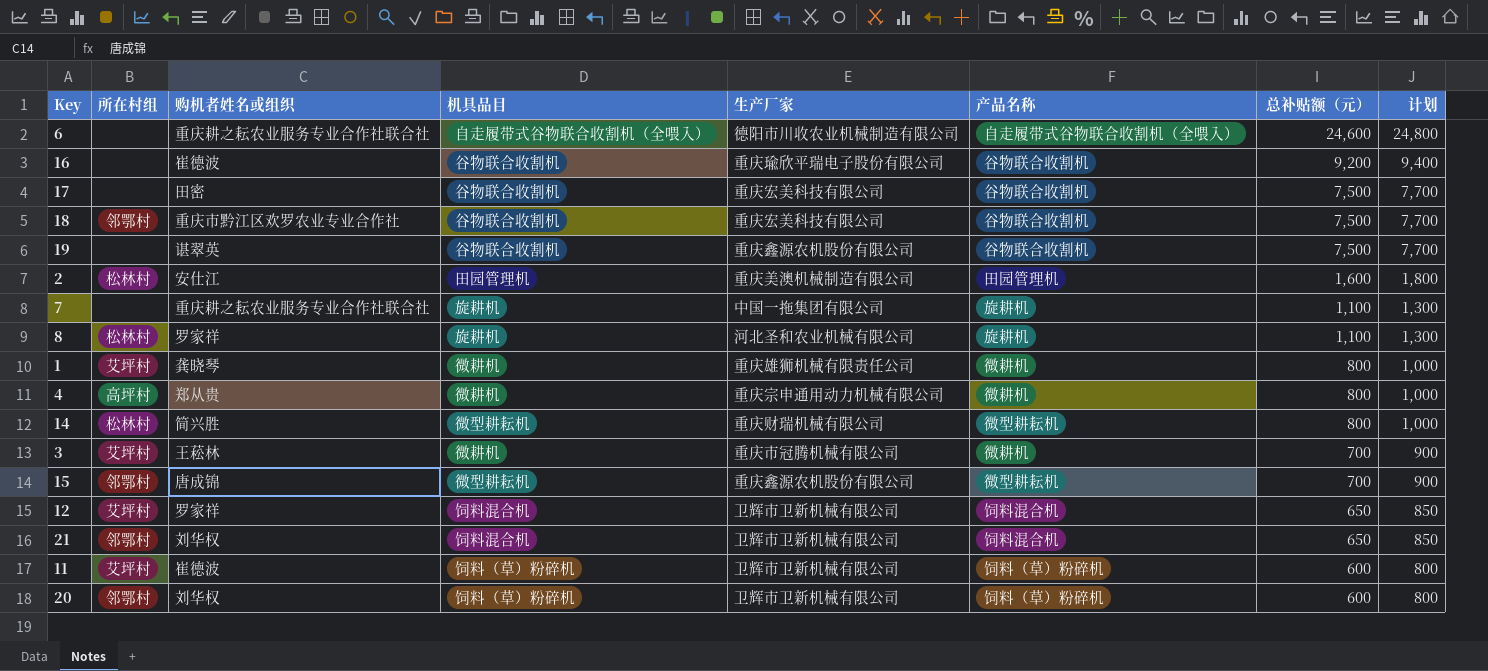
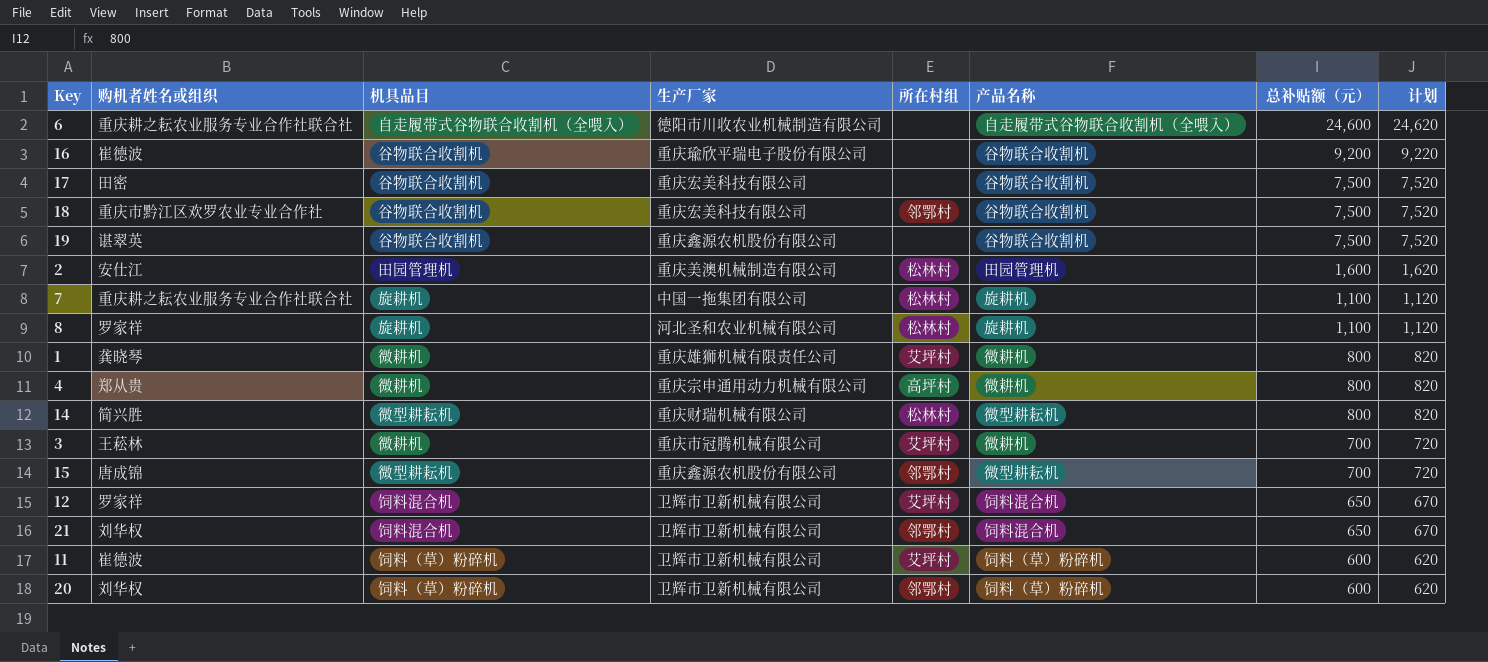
column 所在村组 | position: 2 -> 5
column 计划 | formula: [总补贴额（元）] + 200 -> [总补贴额（元）] + 20
7 | 所在村组: none -> 松林村

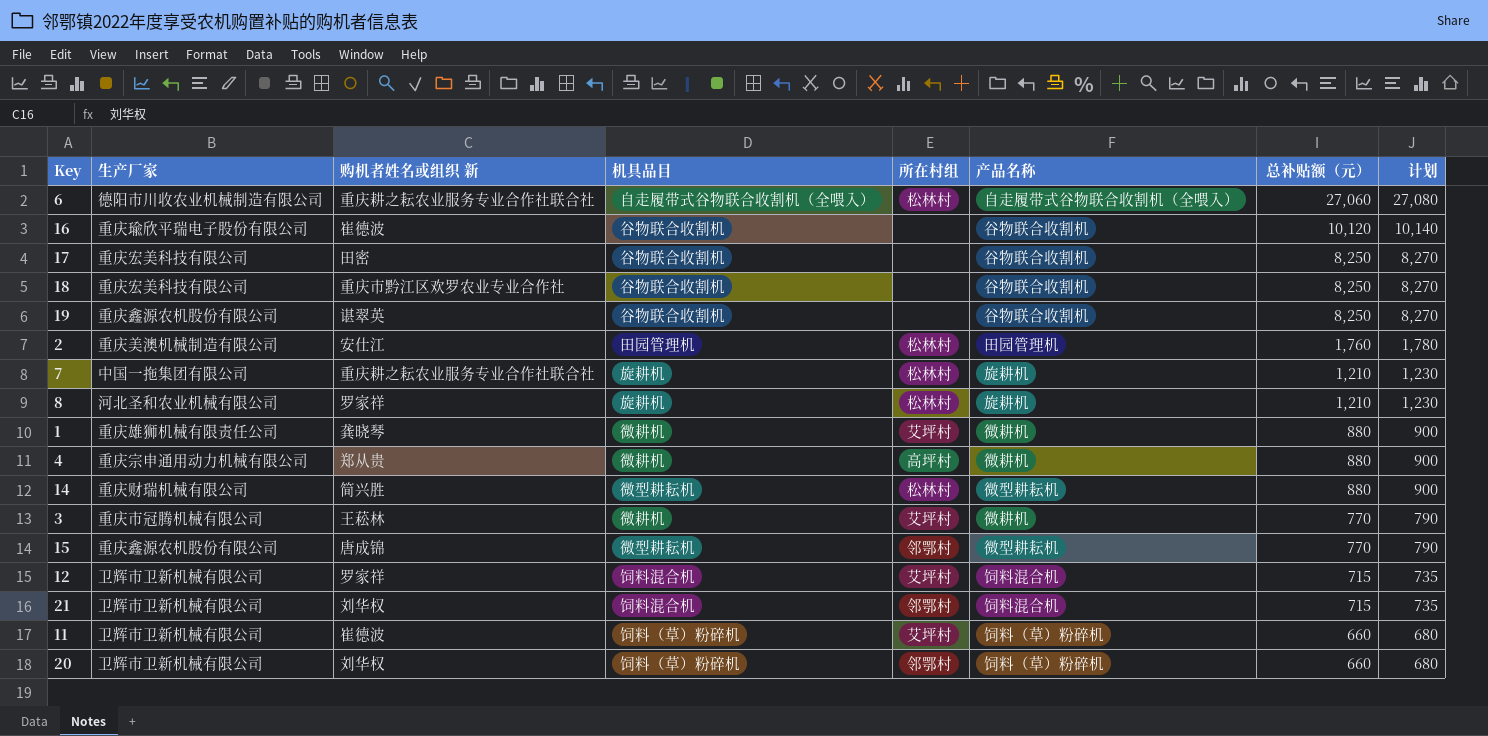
column 生产厂家 | position: 4 -> 2
column name: 购机者姓名或组织 -> 购机者姓名或组织 新
6 | 所在村组: none -> 松林村
6 | 总补贴额（元）: 24,600 -> 27,060
6 | 计划: 24,620 -> 27,080
16 | 总补贴额（元）: 9,200 -> 10,120
16 | 计划: 9,220 -> 10,140
17 | 总补贴额（元）: 7,500 -> 8,250
17 | 计划: 7,520 -> 8,270
18 | 所在村组: 邻鄂村 -> none
18 | 总补贴额（元）: 7,500 -> 8,250
18 | 计划: 7,520 -> 8,270
19 | 总补贴额（元）: 7,500 -> 8,250
19 | 计划: 7,520 -> 8,270
2 | 总补贴额（元）: 1,600 -> 1,760
2 | 计划: 1,620 -> 1,780
7 | 总补贴额（元）: 1,100 -> 1,210
7 | 计划: 1,120 -> 1,230
8 | 总补贴额（元）: 1,100 -> 1,210
8 | 计划: 1,120 -> 1,230
1 | 总补贴额（元）: 800 -> 880
1 | 计划: 820 -> 900
4 | 总补贴额（元）: 800 -> 880
4 | 计划: 820 -> 900
14 | 总补贴额（元）: 800 -> 880
14 | 计划: 820 -> 900
3 | 总补贴额（元）: 700 -> 770
3 | 计划: 720 -> 790
15 | 总补贴额（元）: 700 -> 770
15 | 计划: 720 -> 790
12 | 总补贴额（元）: 650 -> 715
12 | 计划: 670 -> 735
21 | 总补贴额（元）: 650 -> 715
21 | 计划: 670 -> 735
11 | 总补贴额（元）: 600 -> 660
11 | 计划: 620 -> 680
20 | 总补贴额（元）: 600 -> 660
20 | 计划: 620 -> 680

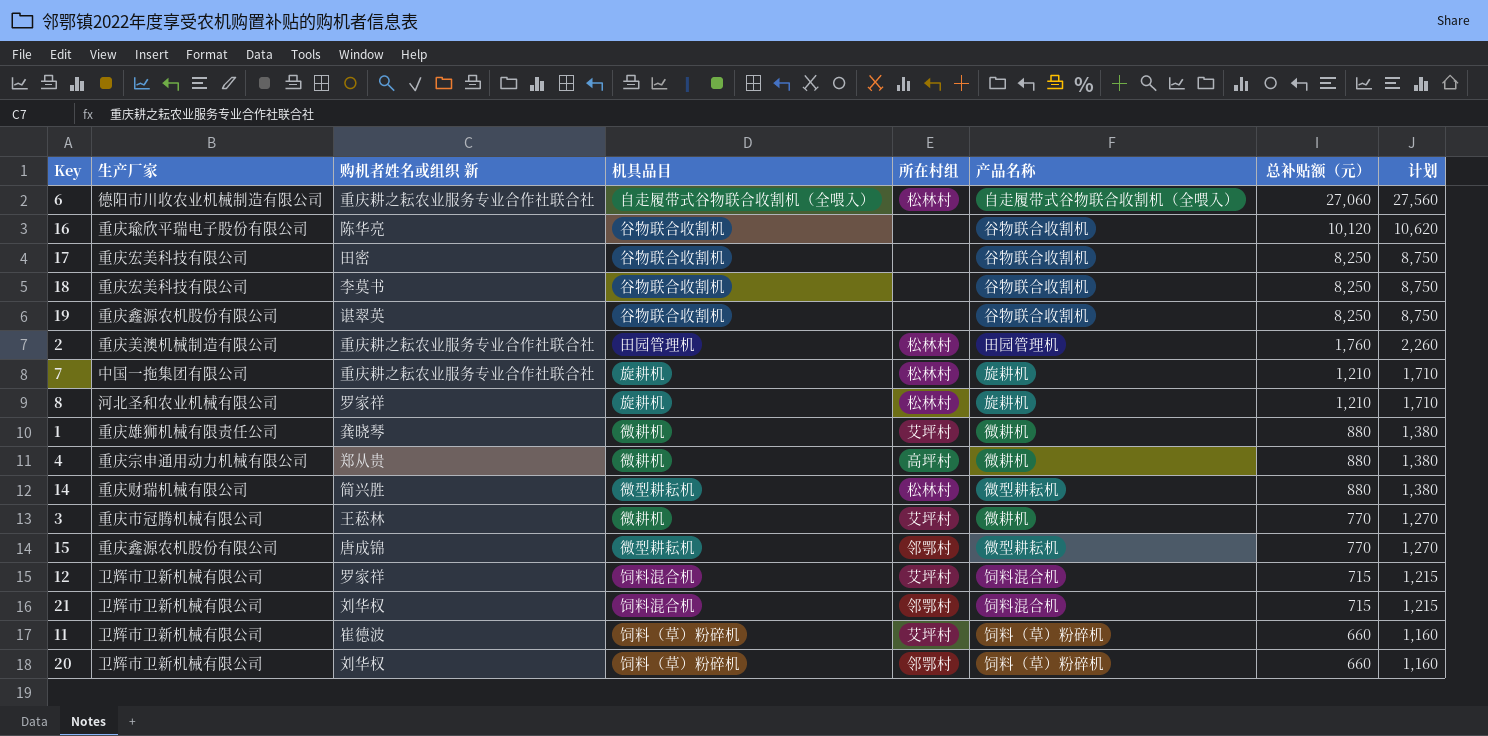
column 计划 | formula: [总补贴额（元）] + 20 -> [总补贴额（元）] + 500
16 | 购机者姓名或组织 新: 崔德波 -> 陈华亮
18 | 购机者姓名或组织 新: 重庆市黔江区欢罗农业专业合作社 -> 李莫书
2 | 购机者姓名或组织 新: 安仕江 -> 重庆耕之耘农业服务专业合作社联合社

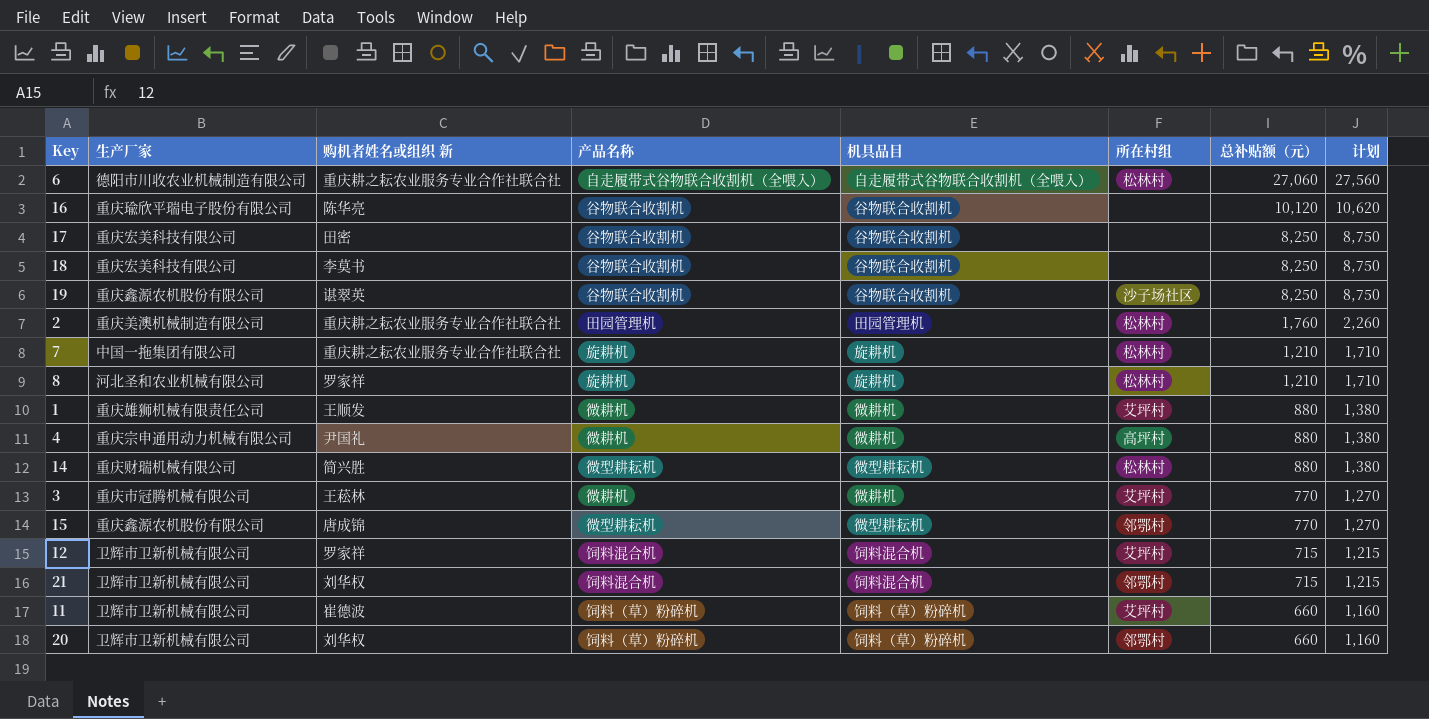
column 产品名称 | position: 6 -> 4
19 | 所在村组: none -> 沙子场社区
1 | 购机者姓名或组织 新: 龚晓琴 -> 王顺发
4 | 购机者姓名或组织 新: 郑从贵 -> 尹国礼

